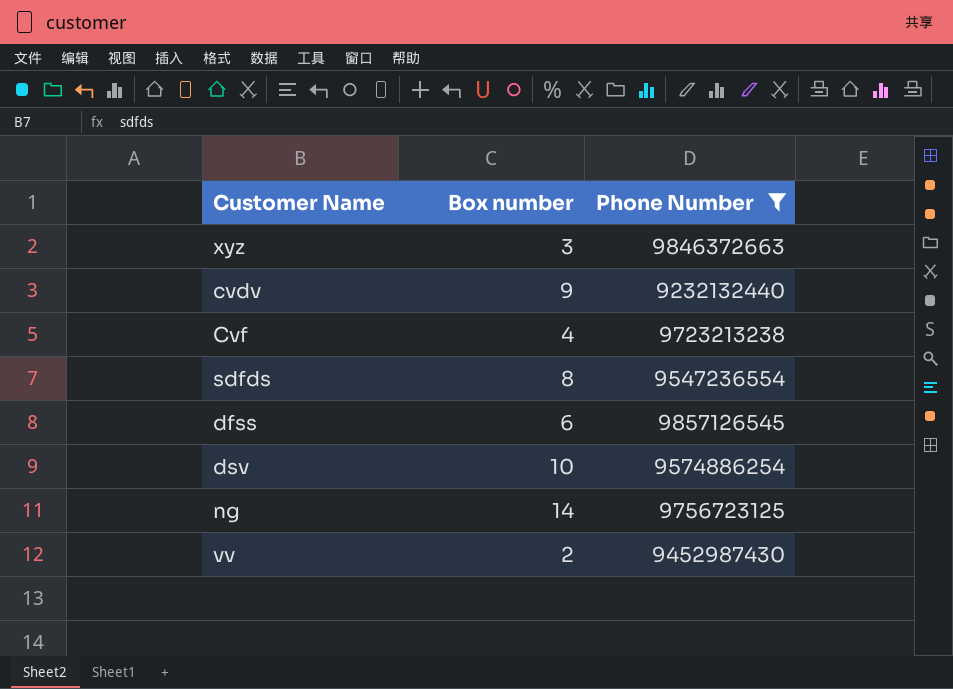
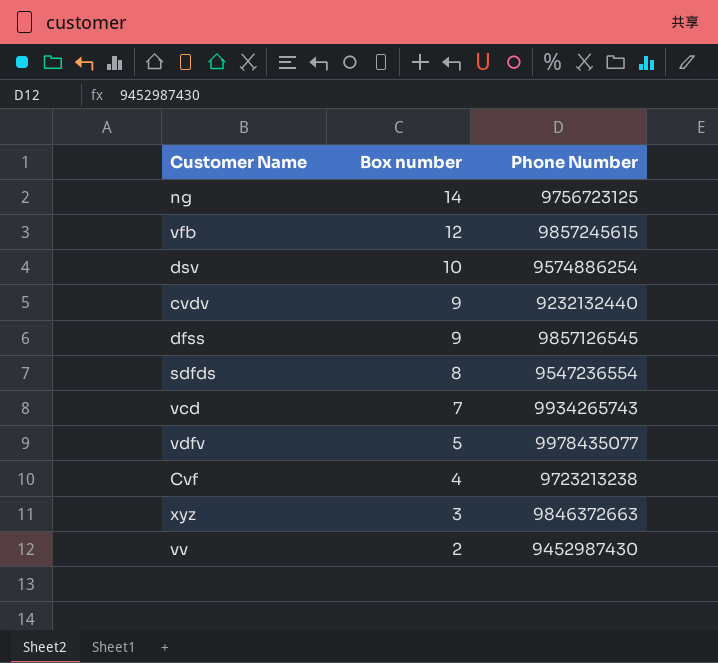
filter: Phone Number <= 9857126545 -> none
row order: none -> Box number descending
dfss | Box number: 6 -> 9

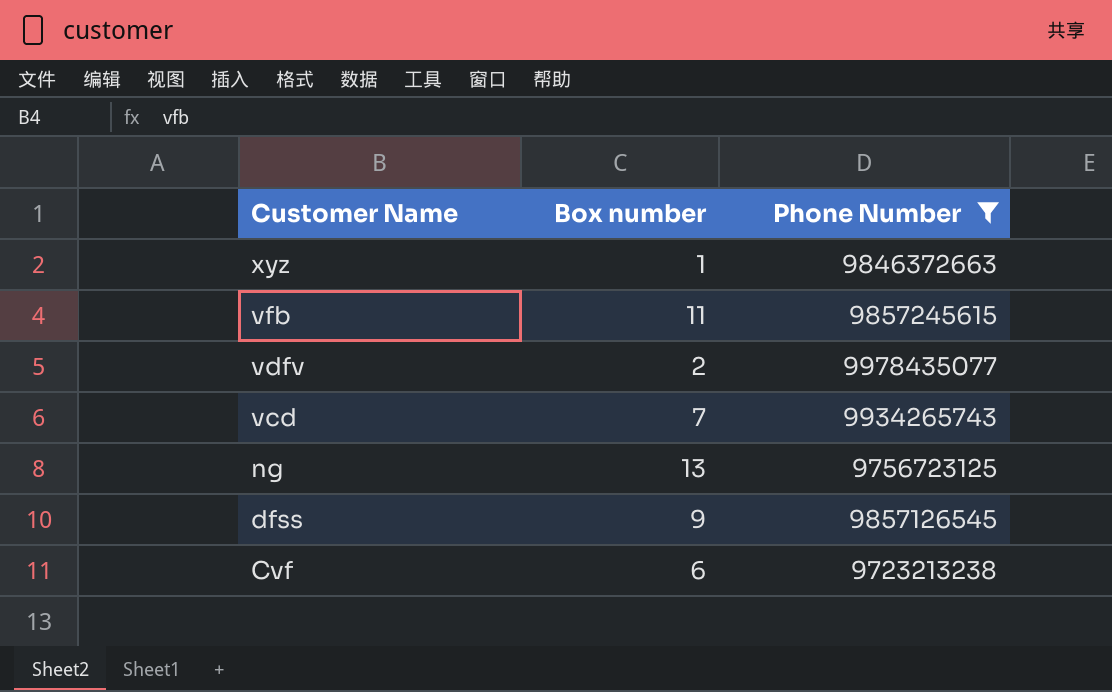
filter: none -> Phone Number >= 9723213238
row order: Box number descending -> Customer Name descending
xyz | Box number: 3 -> 1
vfb | Box number: 12 -> 11
vdfv | Box number: 5 -> 2
ng | Box number: 14 -> 13
Cvf | Box number: 4 -> 6

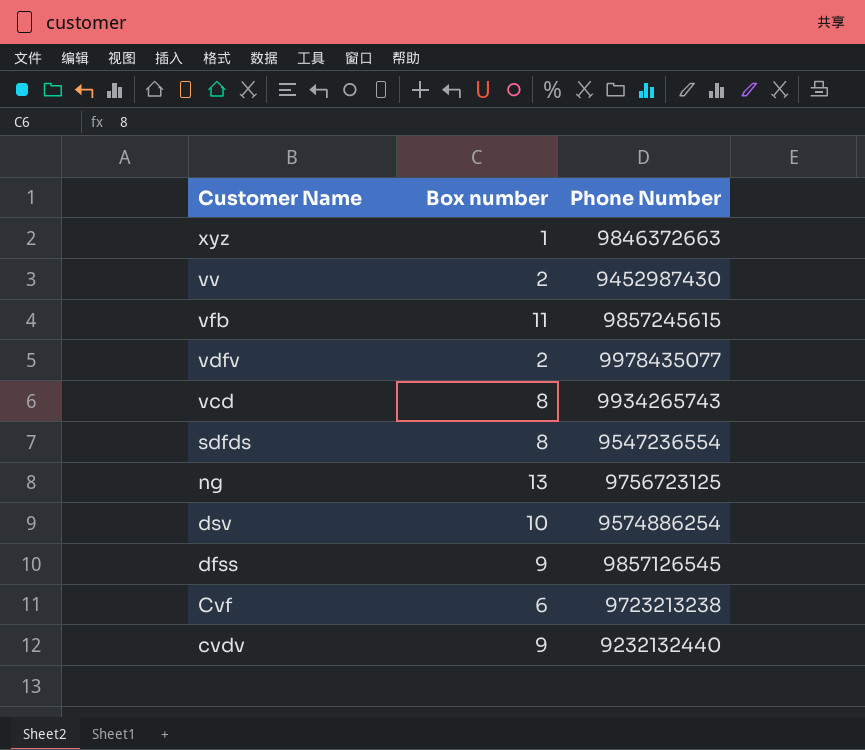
filter: Phone Number >= 9723213238 -> none
vcd | Box number: 7 -> 8

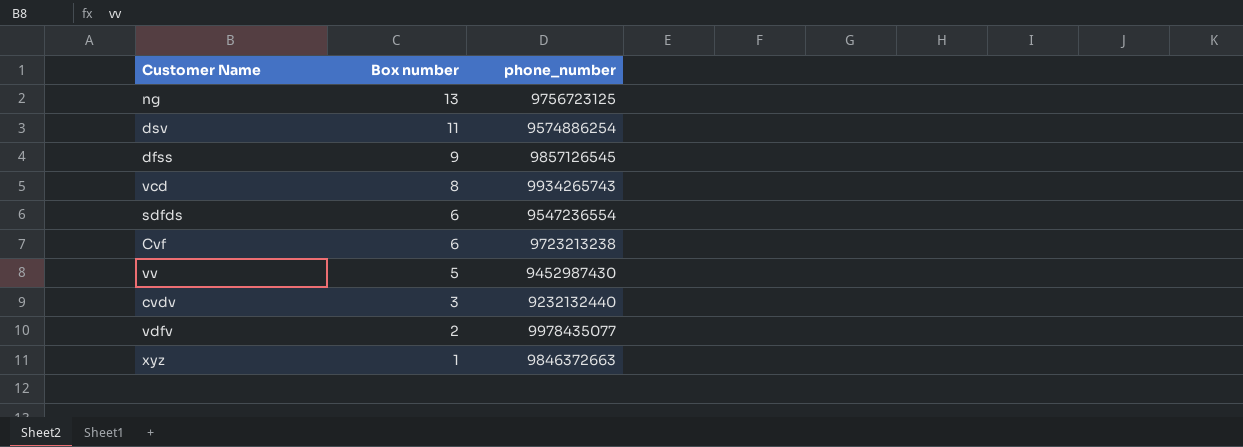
row order: Customer Name descending -> Box number descending
column name: Phone Number -> phone_number
row vfb: 11 | 9857245615 -> none
dsv | Box number: 10 -> 11
sdfds | Box number: 8 -> 6
vv | Box number: 2 -> 5
cvdv | Box number: 9 -> 3

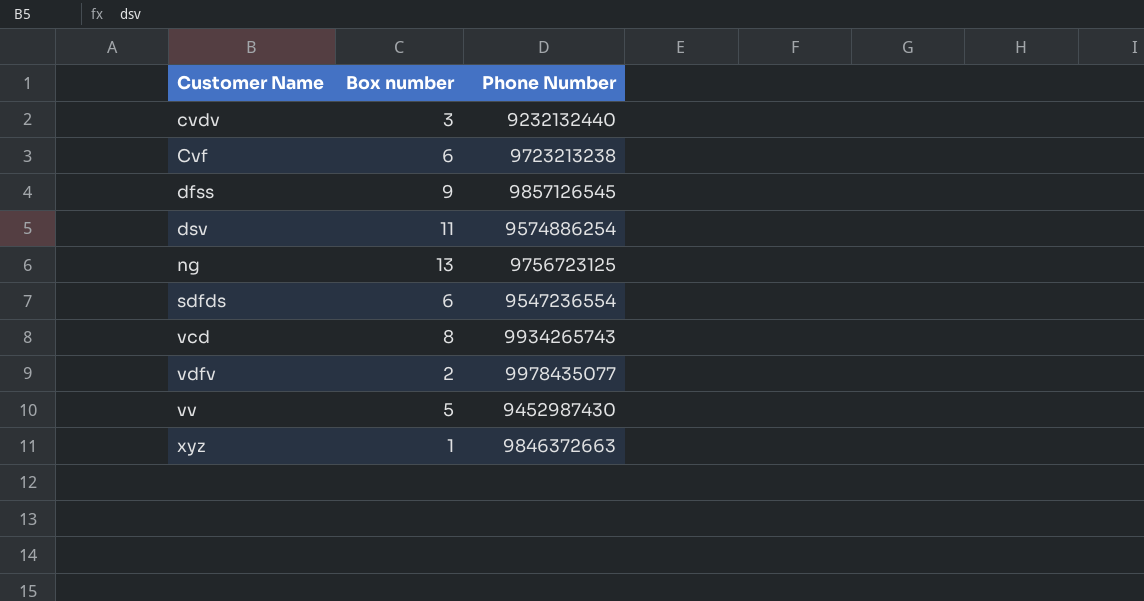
row order: Box number descending -> Customer Name ascending
column name: phone_number -> Phone Number

